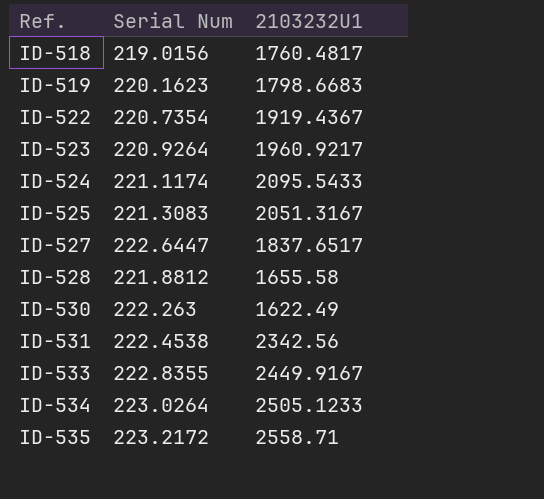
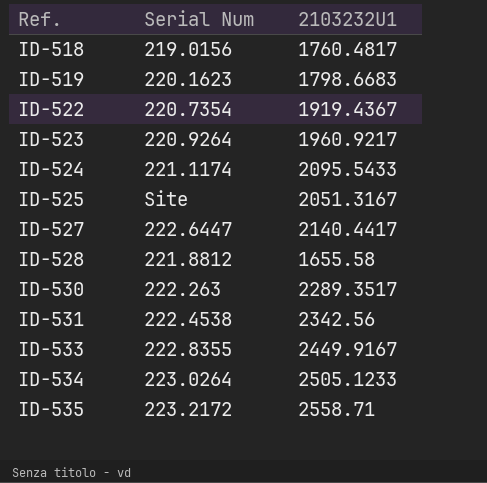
ID-525 | Serial Num: 221.3083 -> Site
ID-527 | 2103232U1: 1837.6517 -> 2140.4417
ID-530 | 2103232U1: 1622.49 -> 2289.3517

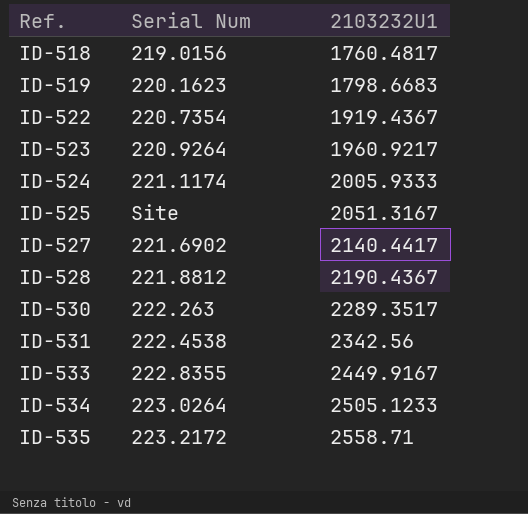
ID-524 | 2103232U1: 2095.5433 -> 2005.9333
ID-527 | Serial Num: 222.6447 -> 221.6902
ID-528 | 2103232U1: 1655.58 -> 2190.4367

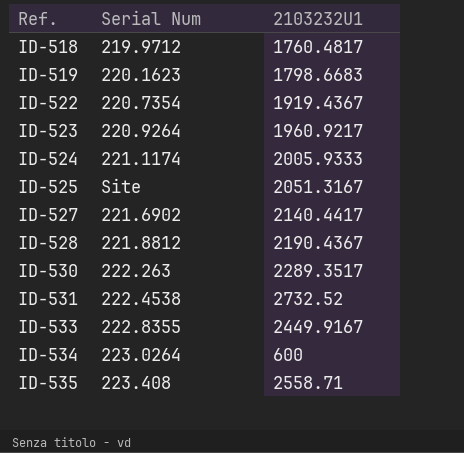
ID-518 | Serial Num: 219.0156 -> 219.9712
ID-531 | 2103232U1: 2342.56 -> 2732.52
ID-534 | 2103232U1: 2505.1233 -> 600
ID-535 | Serial Num: 223.2172 -> 223.408

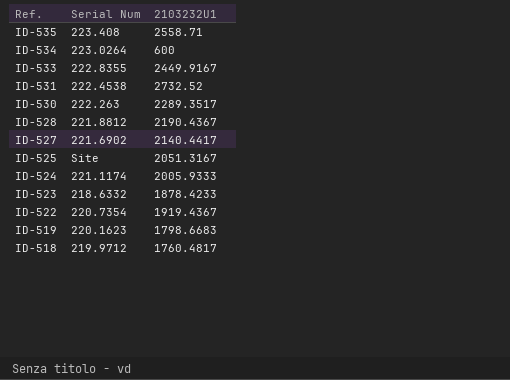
row order: Ref. ascending -> Ref. descending
ID-523 | Serial Num: 220.9264 -> 218.6332
ID-523 | 2103232U1: 1960.9217 -> 1878.4233

